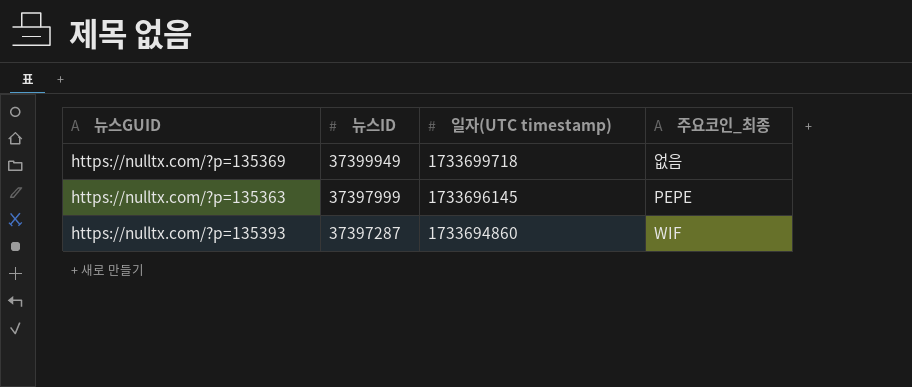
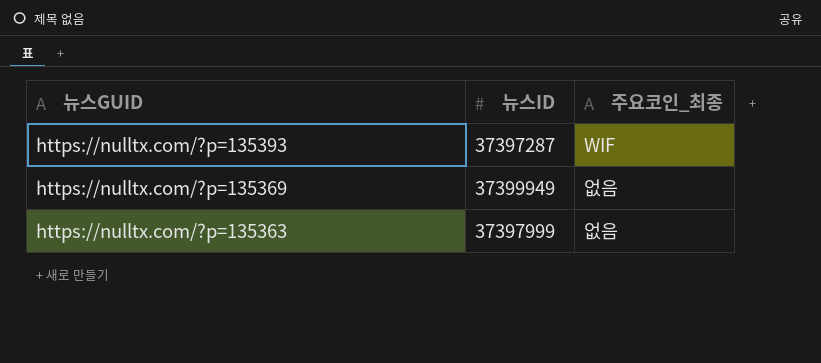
row order: 뉴스ID descending -> 뉴스GUID descending
column 일자(UTC timestamp) | position: 3 -> none
https://nulltx.com/?p=135363 | 주요코인_최종: PEPE -> 없음

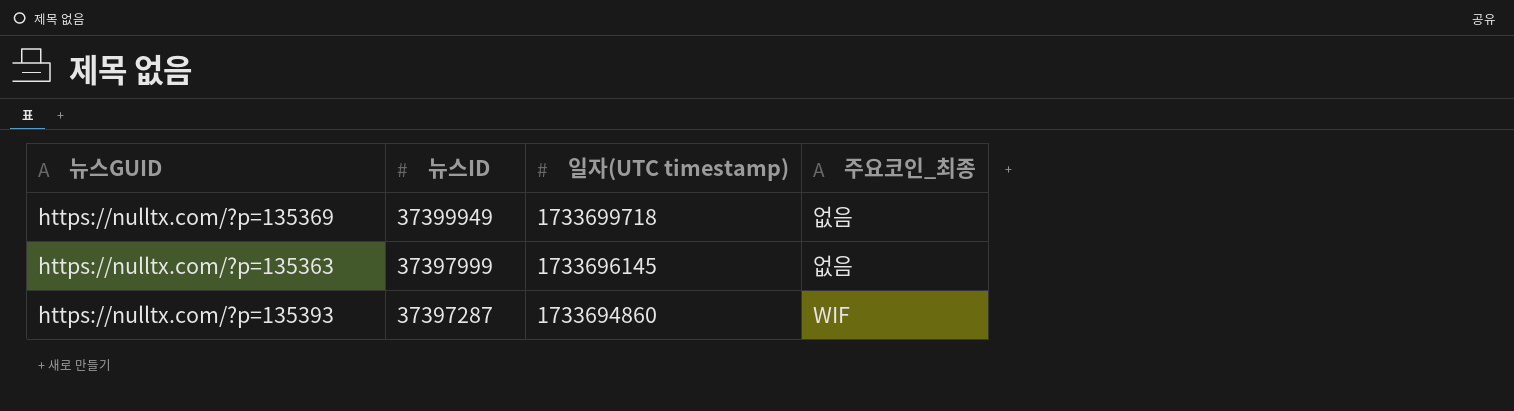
row order: 뉴스GUID descending -> 뉴스ID descending
column 일자(UTC timestamp) | position: none -> 3

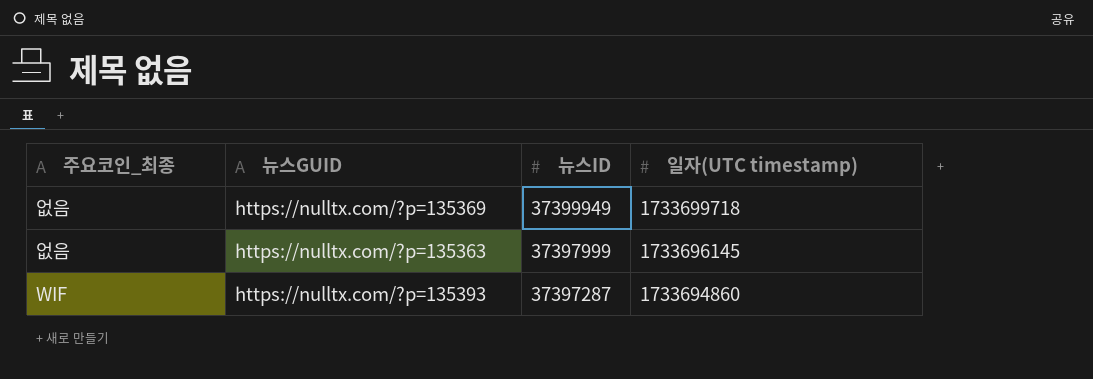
column 주요코인_최종 | position: 4 -> 1

